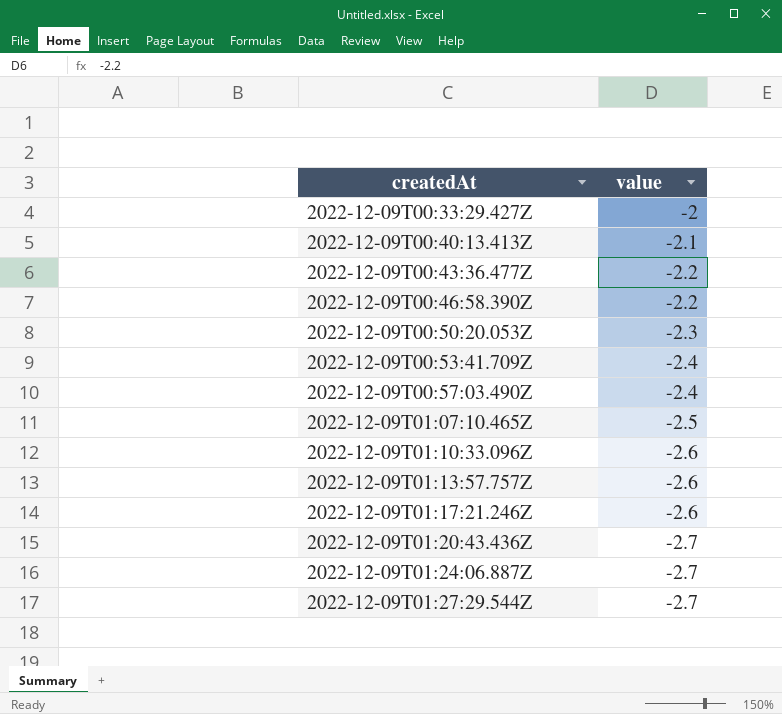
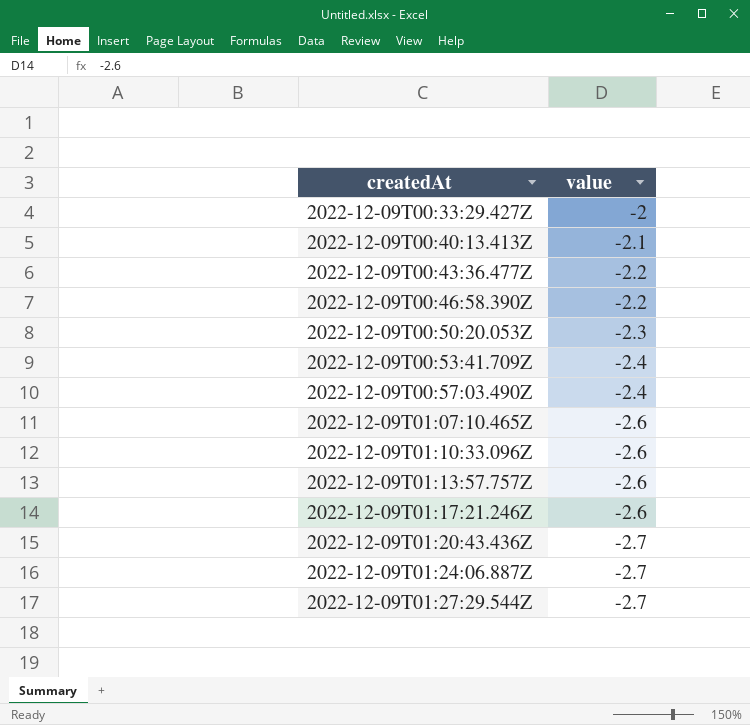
2022-12-09T01:07:10.465Z | value: -2.5 -> -2.6

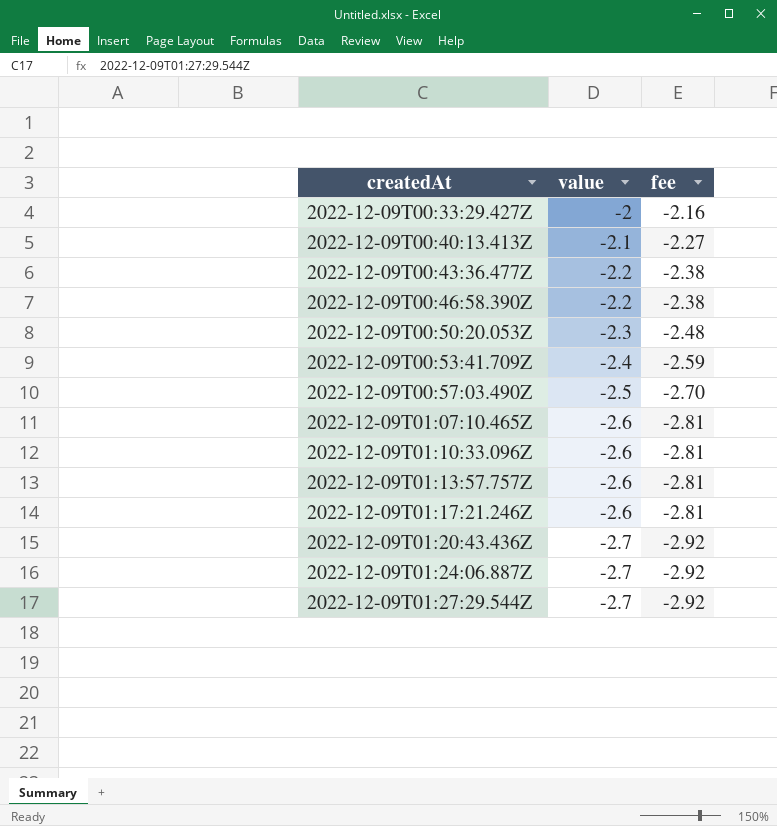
column fee | formula: none -> [value] * 1.08
2022-12-09T00:57:03.490Z | value: -2.4 -> -2.5

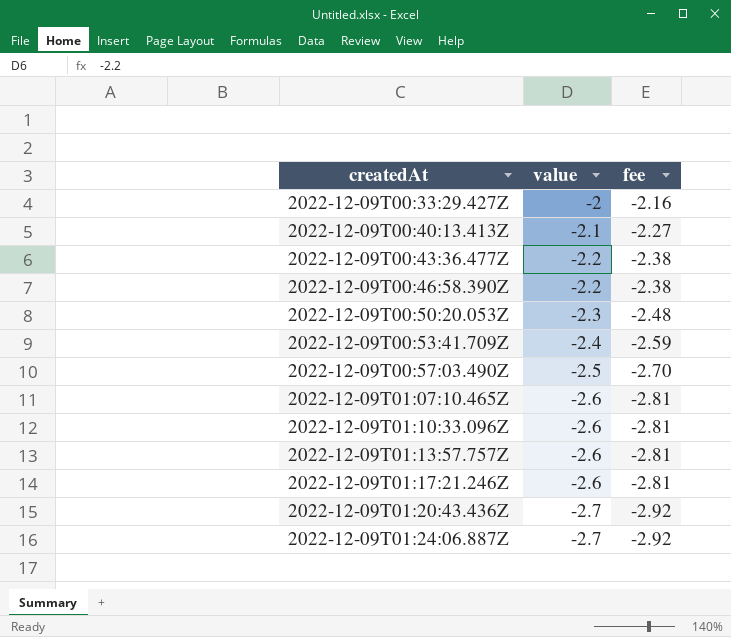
row 2022-12-09T01:27:29.544Z: -2.7 | -2.92 -> none

